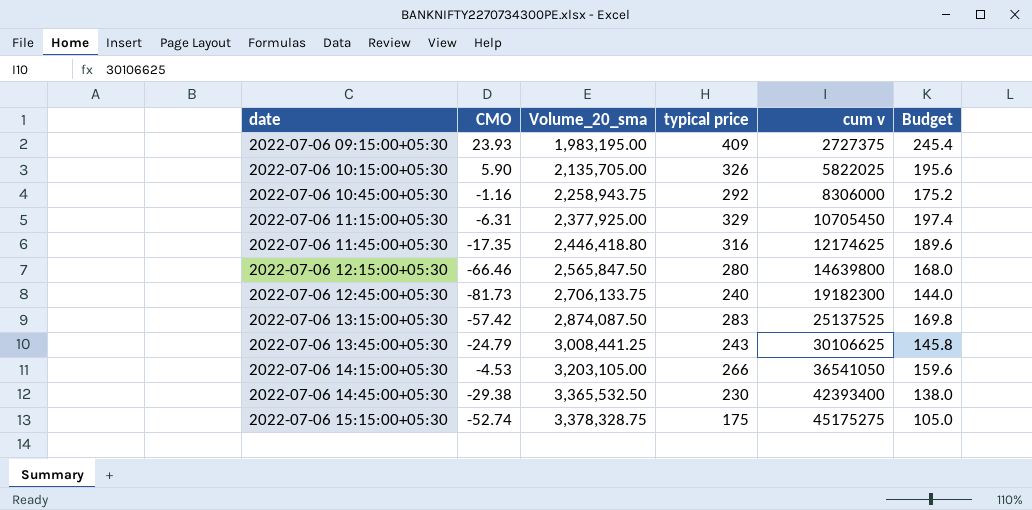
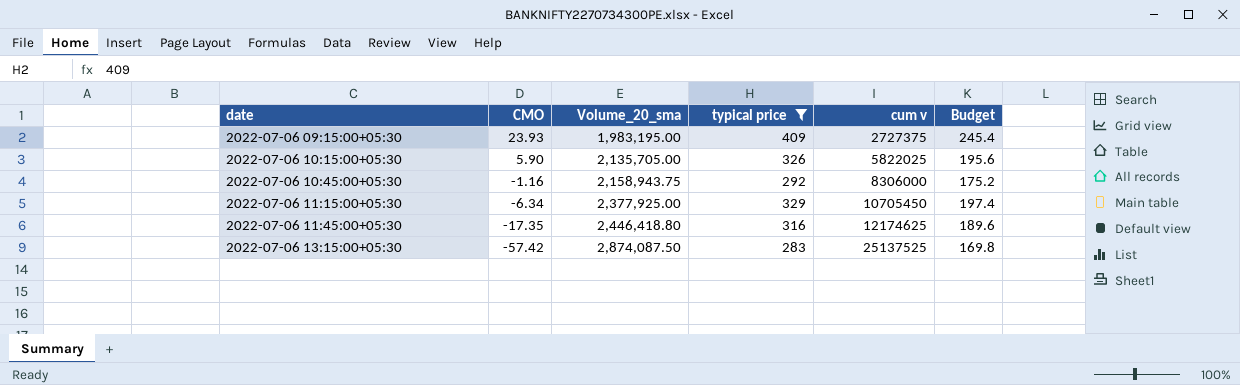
filter: none -> typical price >= 283
2022-07-06 10:45:00+05:30 | Volume_20_sma: 2,258,943.75 -> 2,158,943.75
2022-07-06 11:15:00+05:30 | CMO: -6.31 -> -6.34

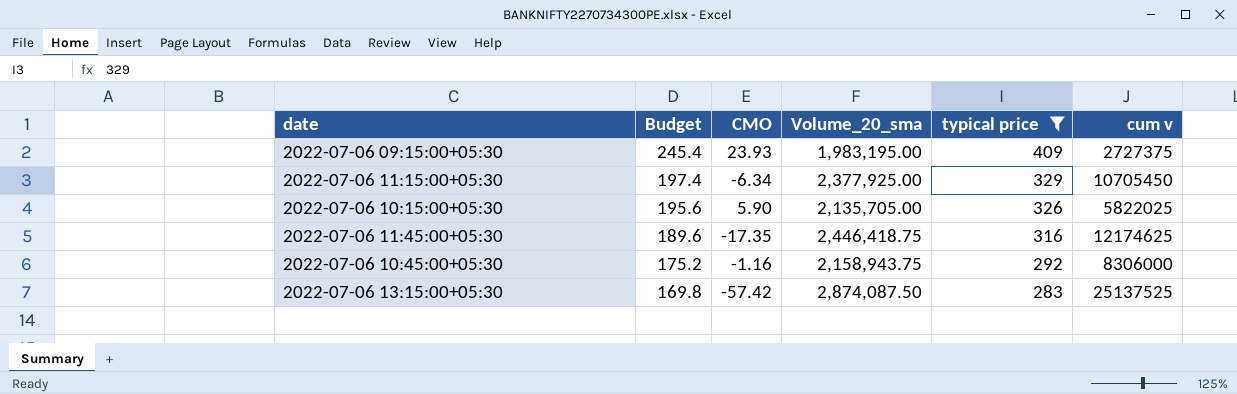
row order: date ascending -> Budget descending
column Budget | position: 6 -> 2
2022-07-06 11:45:00+05:30 | Volume_20_sma: 2,446,418.80 -> 2,446,418.75

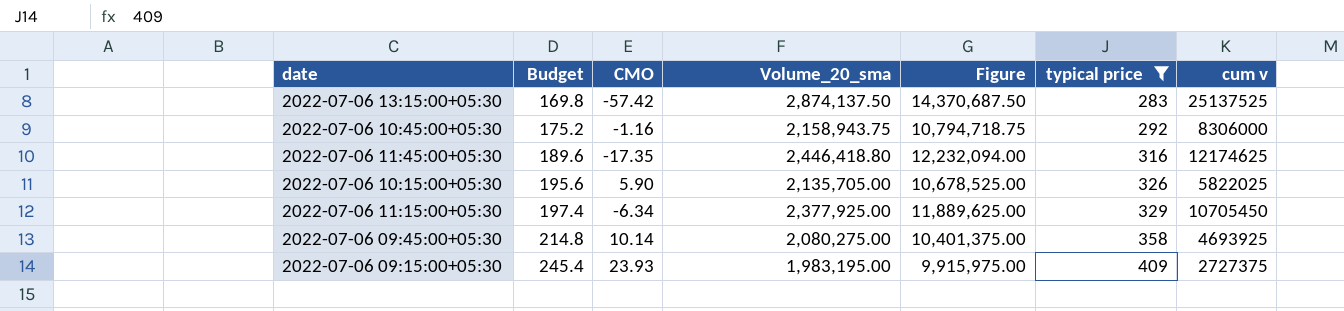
row order: Budget descending -> Budget ascending
column Figure | formula: none -> [Volume_20_sma] * 5
2022-07-06 13:15:00+05:30 | Volume_20_sma: 2,874,087.50 -> 2,874,137.50
2022-07-06 11:45:00+05:30 | Volume_20_sma: 2,446,418.75 -> 2,446,418.80
row 2022-07-06 09:45:00+05:30: none -> 214.8 | 10.14 | 2,080,275.00 | 10,401,375.00 | 358 | 4693925

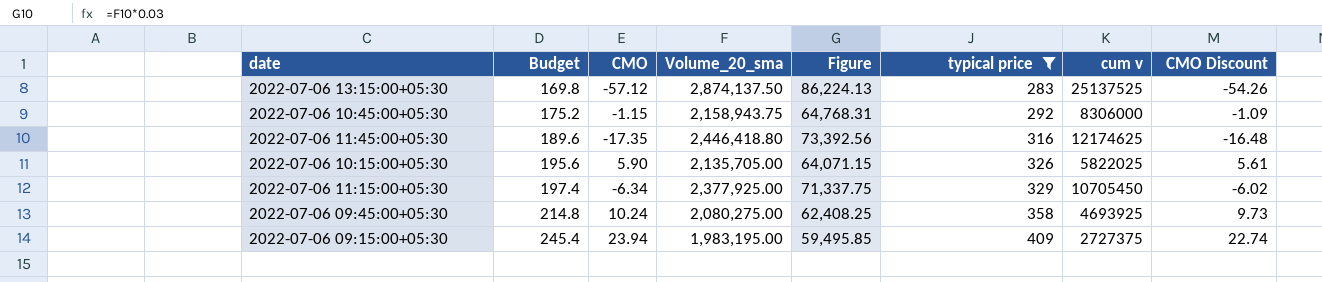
column Figure | formula: [Volume_20_sma] * 5 -> [Volume_20_sma] * 0.03
column CMO Discount | formula: none -> [CMO] * 0.95
2022-07-06 13:15:00+05:30 | CMO: -57.42 -> -57.12
2022-07-06 10:45:00+05:30 | CMO: -1.16 -> -1.15
2022-07-06 09:45:00+05:30 | CMO: 10.14 -> 10.24
2022-07-06 09:15:00+05:30 | CMO: 23.93 -> 23.94

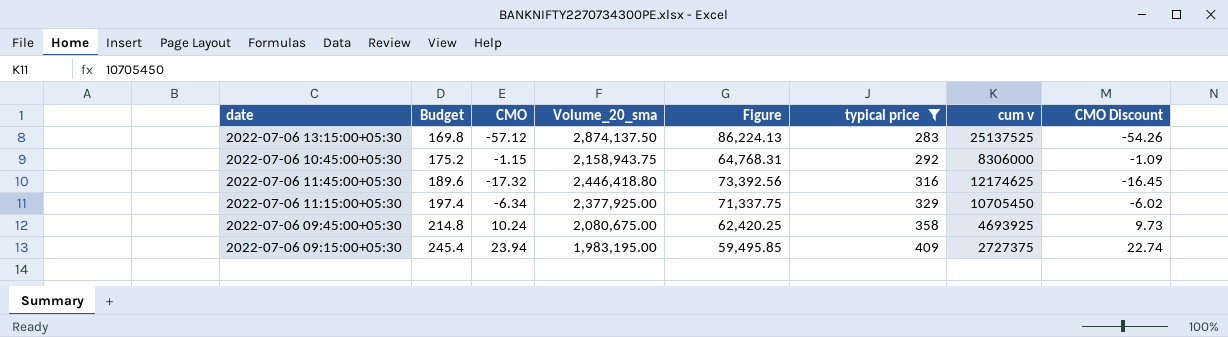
row 2022-07-06 10:15:00+05:30: 195.6 | 5.90 | 2,135,705.00 | 64,071.15 | 326 | 5822025 | 5.61 -> none
2022-07-06 11:45:00+05:30 | CMO: -17.35 -> -17.32
2022-07-06 11:45:00+05:30 | CMO Discount: -16.48 -> -16.45
2022-07-06 09:45:00+05:30 | Volume_20_sma: 2,080,275.00 -> 2,080,675.00
2022-07-06 09:45:00+05:30 | Figure: 62,408.25 -> 62,420.25

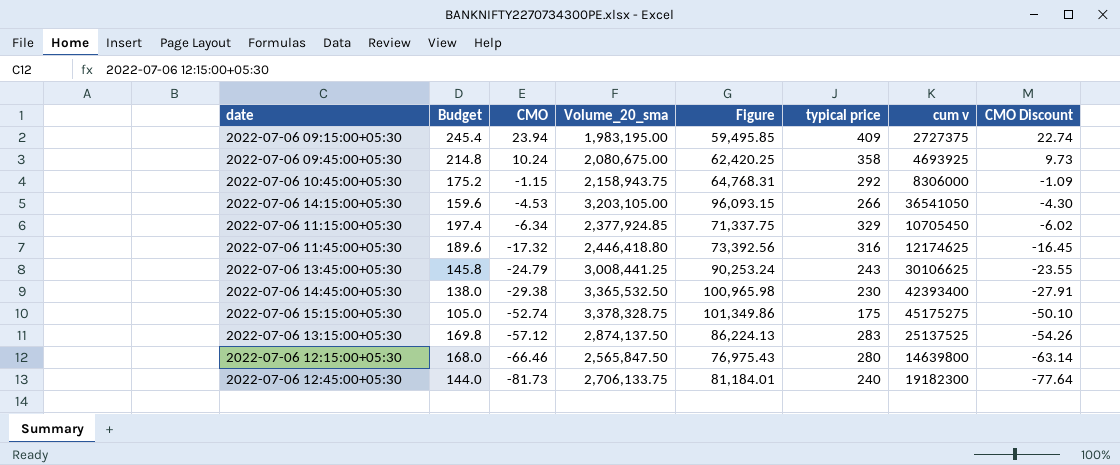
filter: typical price >= 283 -> none
row order: Budget ascending -> CMO descending
2022-07-06 11:15:00+05:30 | Volume_20_sma: 2,377,925.00 -> 2,377,924.85

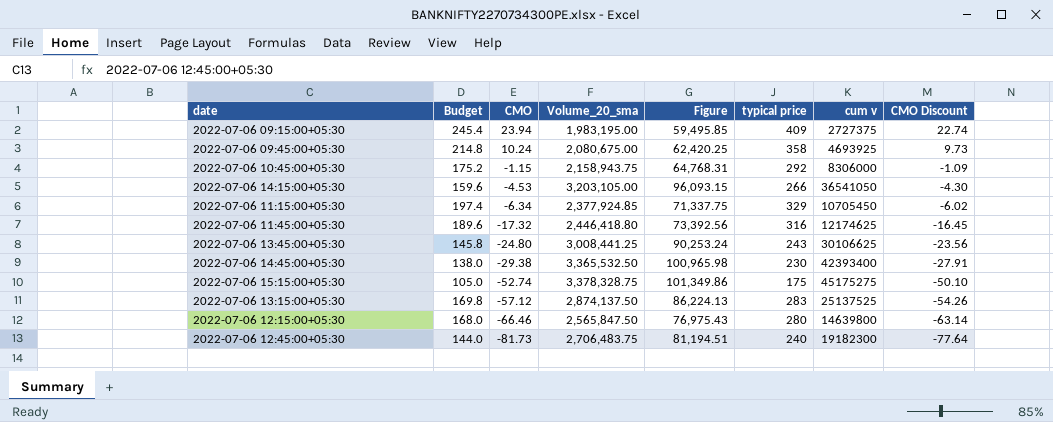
2022-07-06 13:45:00+05:30 | CMO: -24.79 -> -24.80
2022-07-06 13:45:00+05:30 | CMO Discount: -23.55 -> -23.56
2022-07-06 12:45:00+05:30 | Volume_20_sma: 2,706,133.75 -> 2,706,483.75
2022-07-06 12:45:00+05:30 | Figure: 81,184.01 -> 81,194.51

